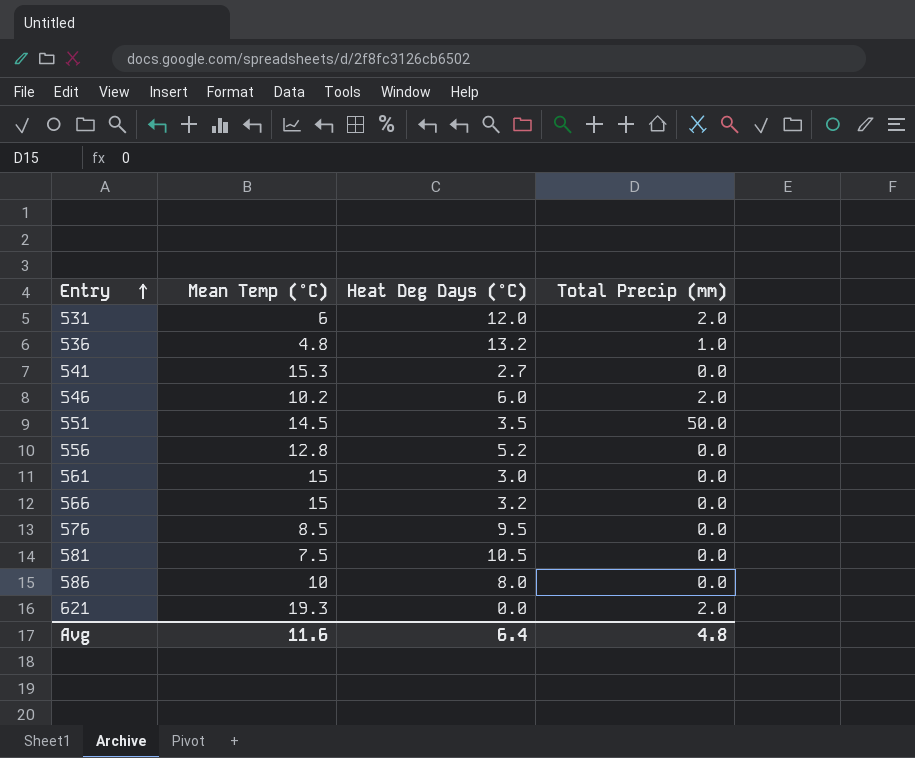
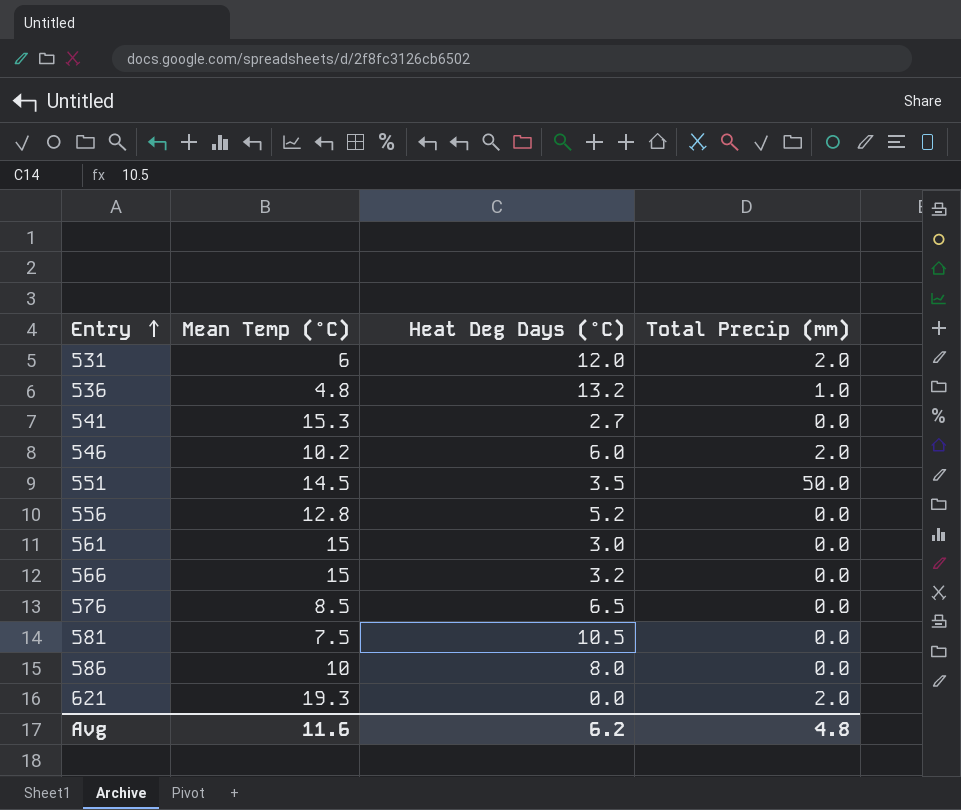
576 | Heat Deg Days (°C): 9.5 -> 6.5
Avg | Heat Deg Days (°C): 6.4 -> 6.2

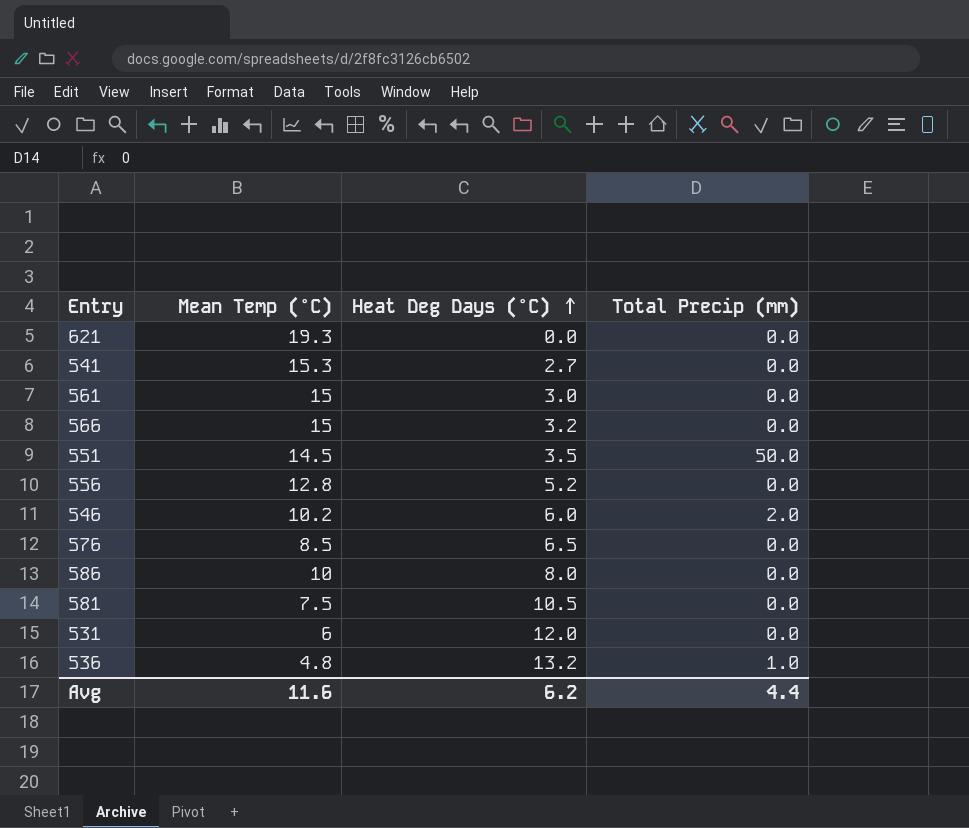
row order: Entry ascending -> Heat Deg Days (°C) ascending
621 | Total Precip (mm): 2.0 -> 0.0
531 | Total Precip (mm): 2.0 -> 0.0
Avg | Total Precip (mm): 4.8 -> 4.4

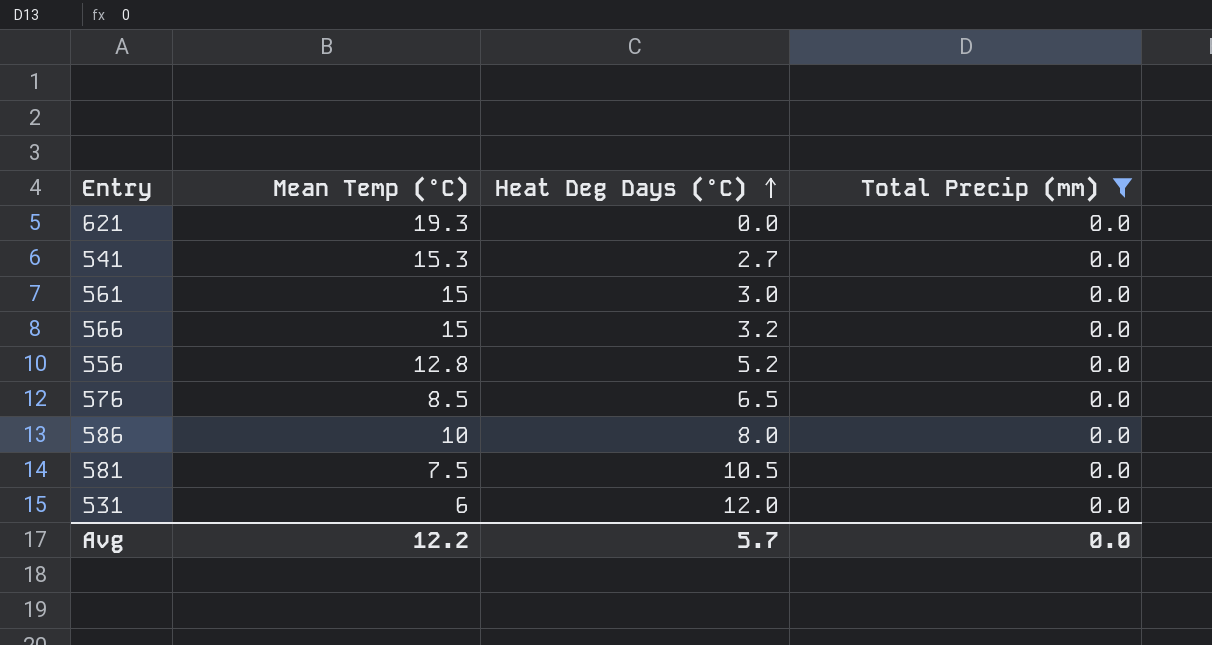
filter: none -> Total Precip (mm) = 0.0
Avg | Mean Temp (°C): 11.6 -> 12.2
Avg | Heat Deg Days (°C): 6.2 -> 5.7
Avg | Total Precip (mm): 4.4 -> 0.0

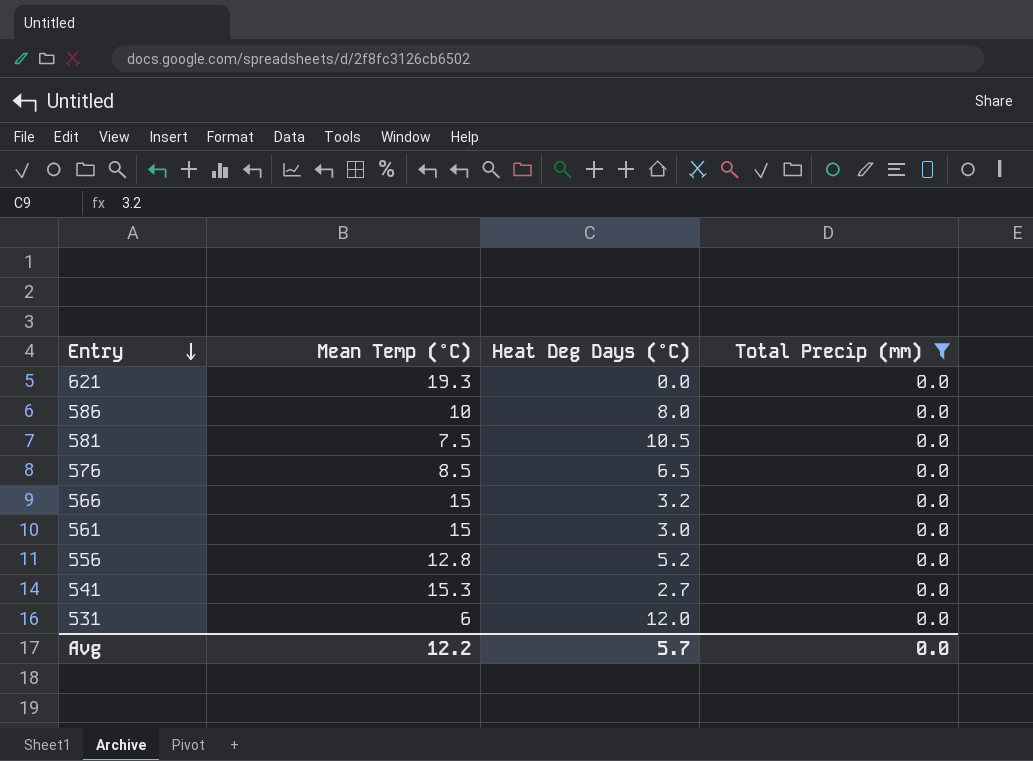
row order: Heat Deg Days (°C) ascending -> Entry descending

